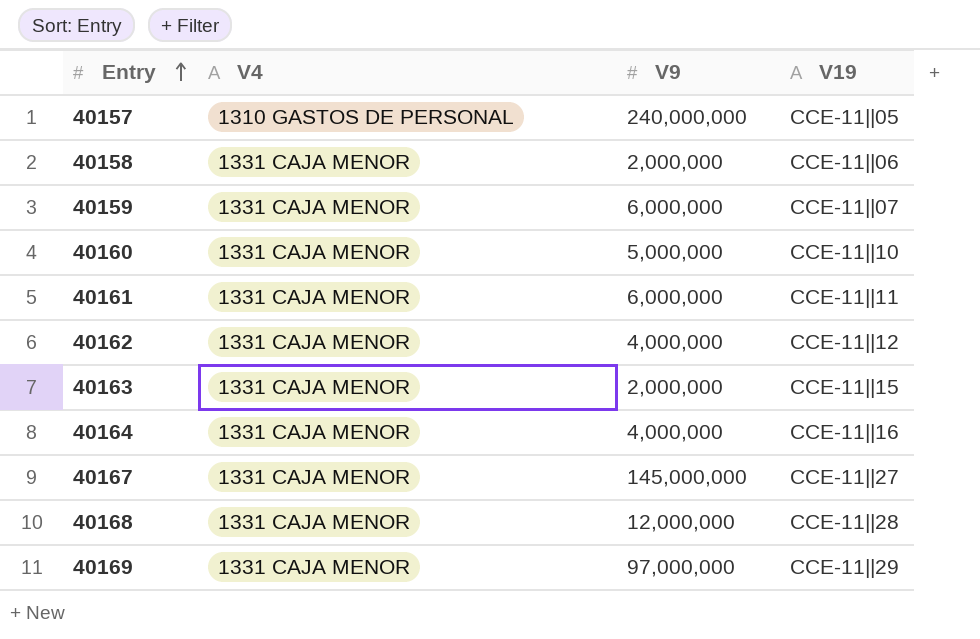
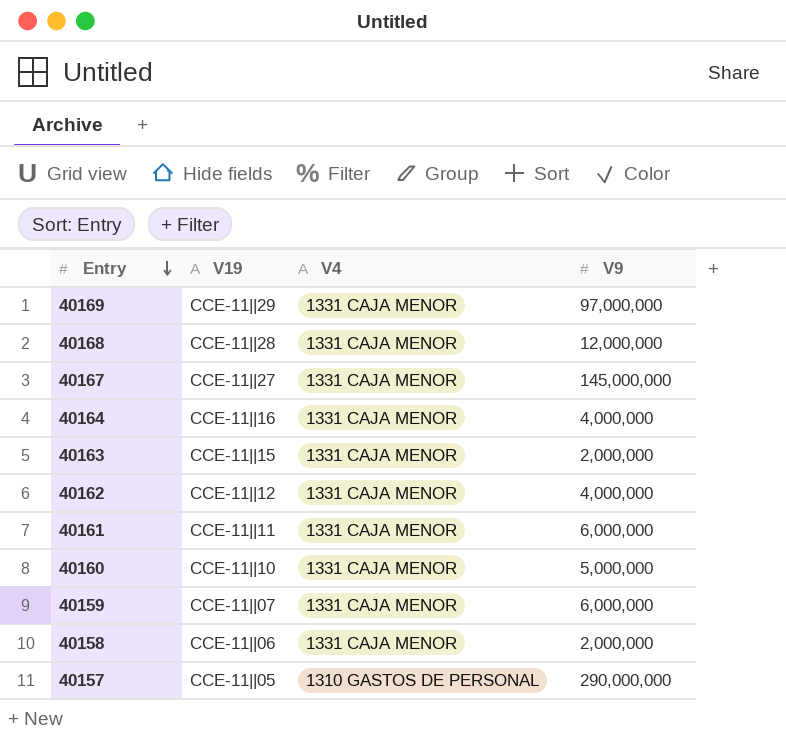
row order: Entry ascending -> Entry descending
column V19 | position: 4 -> 2
40157 | V9: 240,000,000 -> 290,000,000

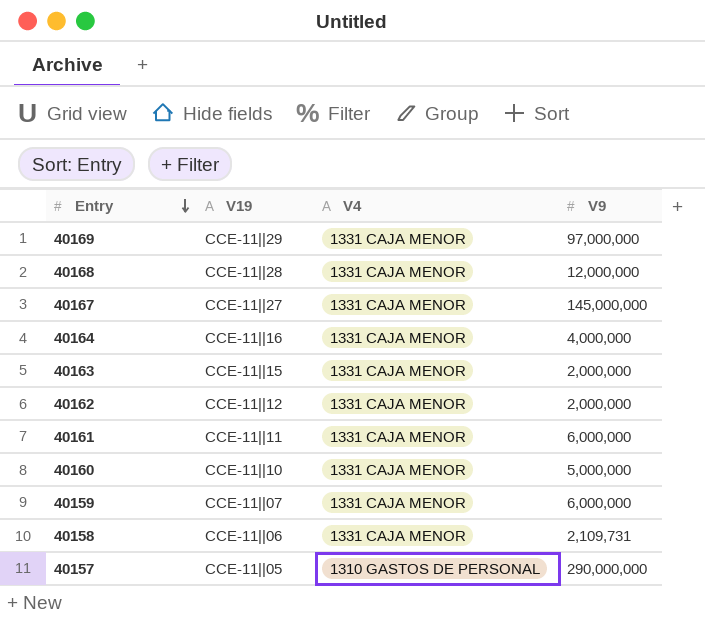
40162 | V9: 4,000,000 -> 2,000,000
40158 | V9: 2,000,000 -> 2,109,731

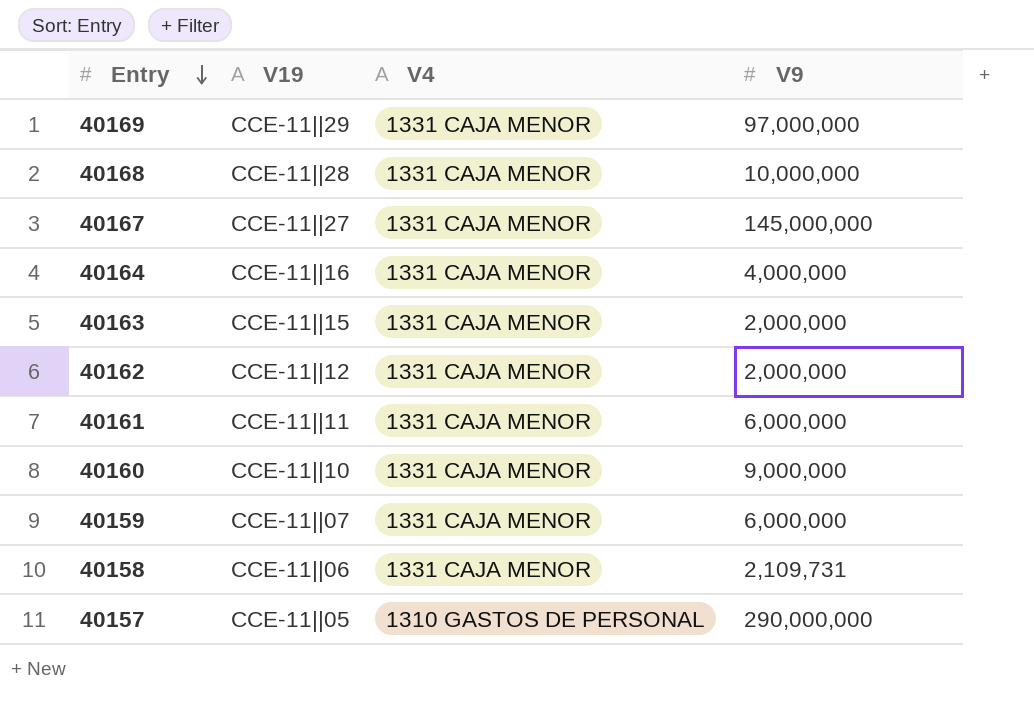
40168 | V9: 12,000,000 -> 10,000,000
40160 | V9: 5,000,000 -> 9,000,000

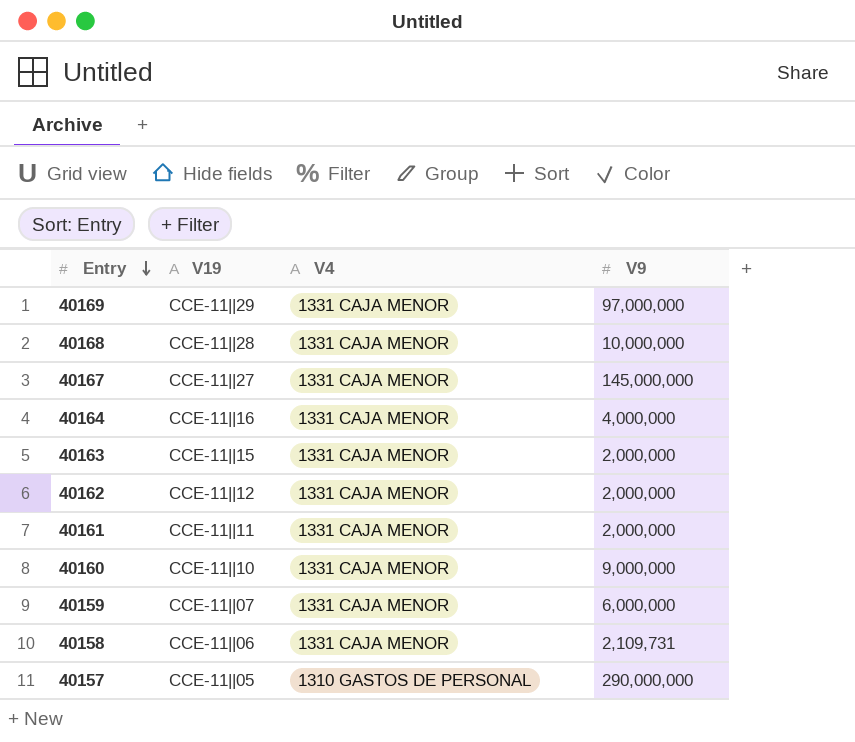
40161 | V9: 6,000,000 -> 2,000,000

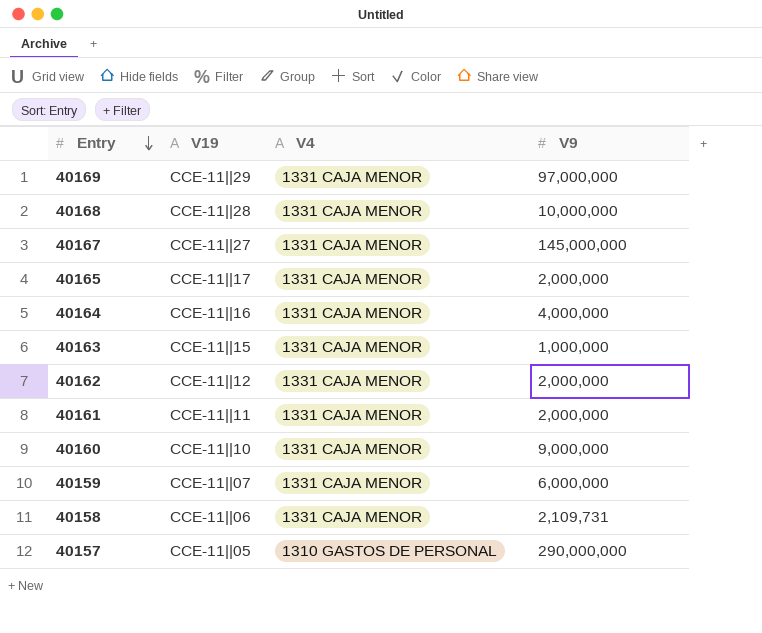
row 40165: none -> CCE-11||17 | 1331 CAJA MENOR | 2,000,000
40163 | V9: 2,000,000 -> 1,000,000

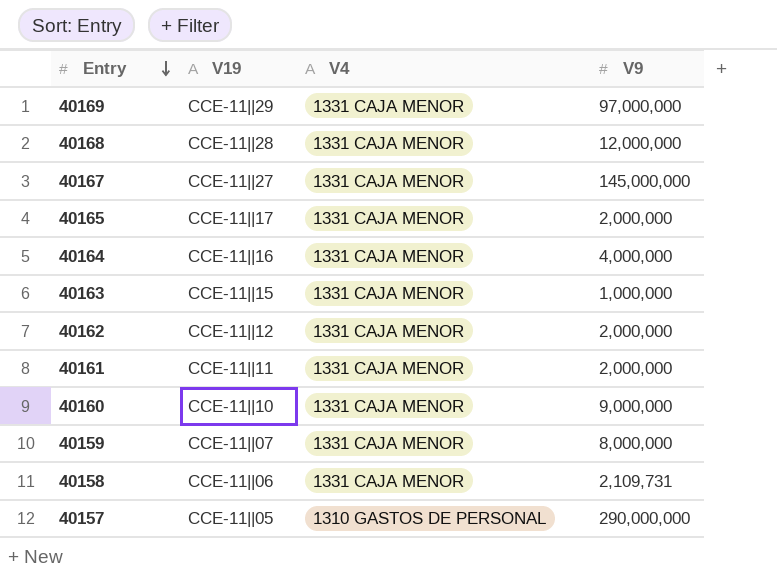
40168 | V9: 10,000,000 -> 12,000,000
40159 | V9: 6,000,000 -> 8,000,000

